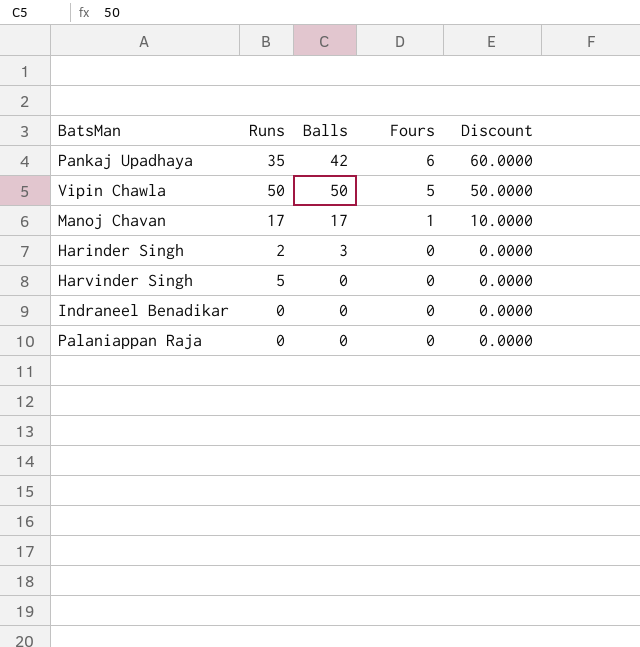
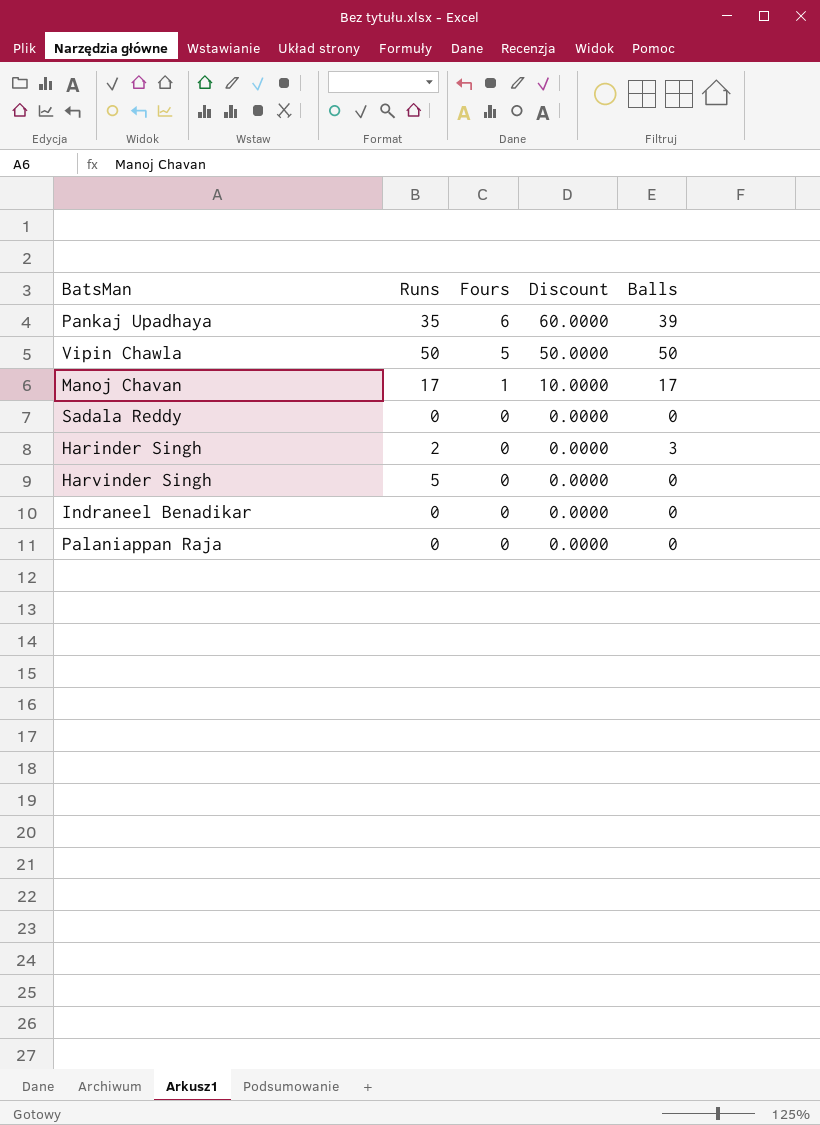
column Balls | position: 3 -> 5
Pankaj Upadhaya | Balls: 42 -> 39
row Sadala Reddy: none -> 0 | 0 | 0.0000 | 0

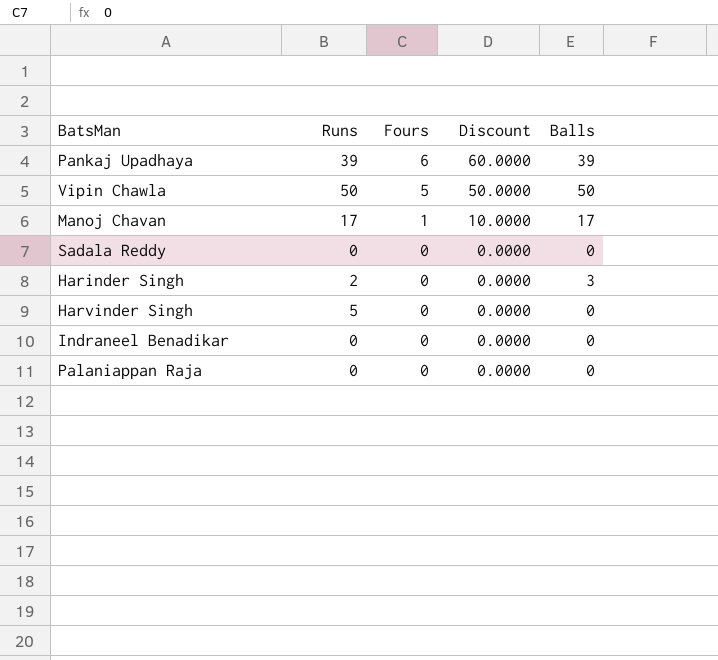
Pankaj Upadhaya | Runs: 35 -> 39

